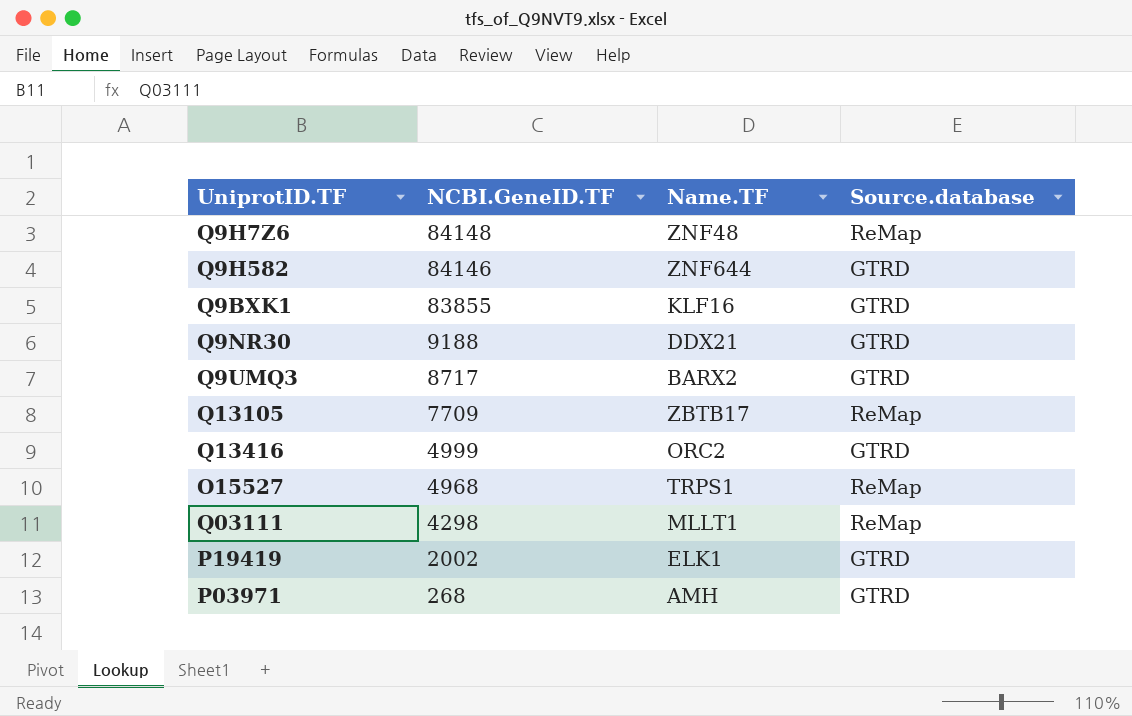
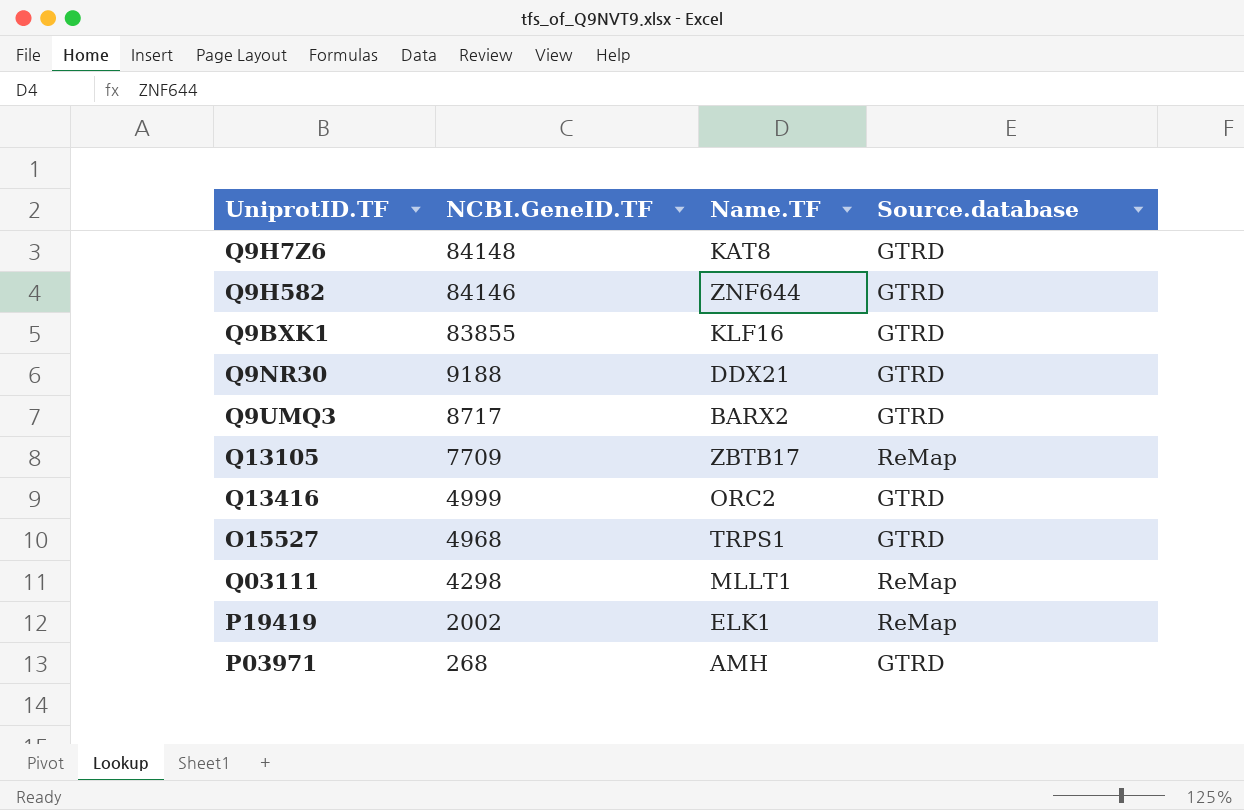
Q9H7Z6 | Name.TF: ZNF48 -> KAT8
Q9H7Z6 | Source.database: ReMap -> GTRD
O15527 | Source.database: ReMap -> GTRD
P19419 | Source.database: GTRD -> ReMap

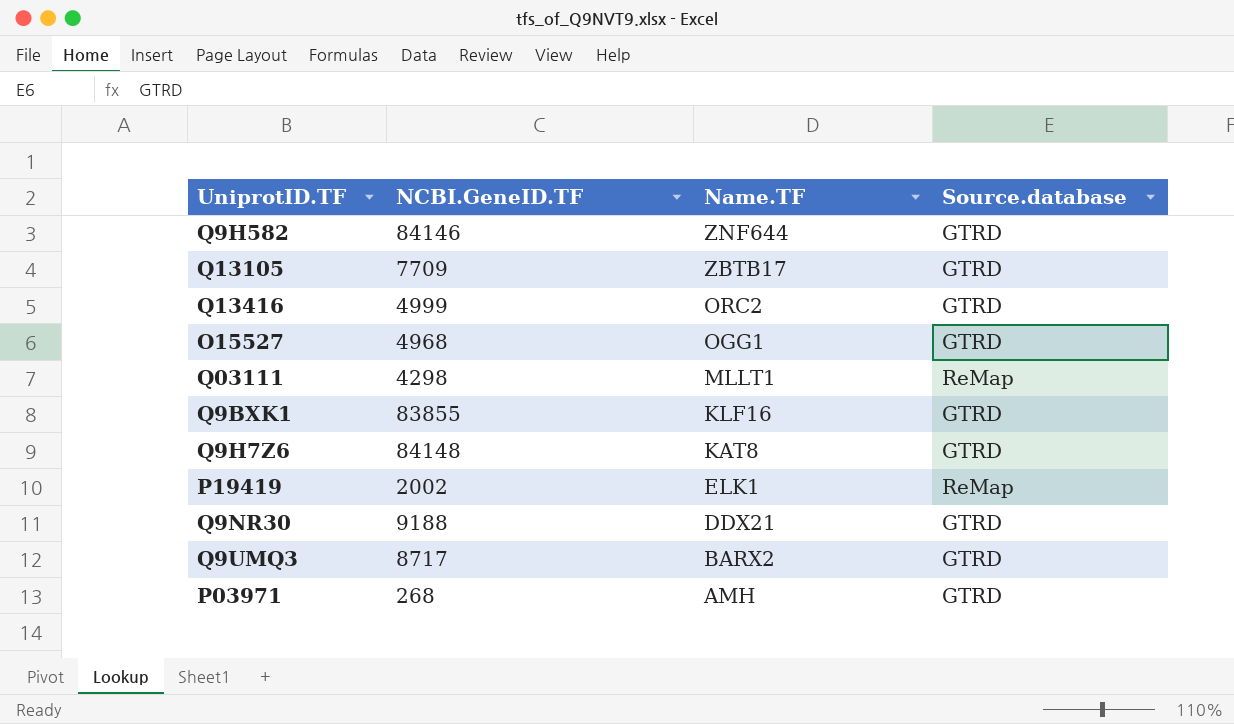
row order: NCBI.GeneID.TF descending -> Name.TF descending
Q13105 | Source.database: ReMap -> GTRD
O15527 | Name.TF: TRPS1 -> OGG1

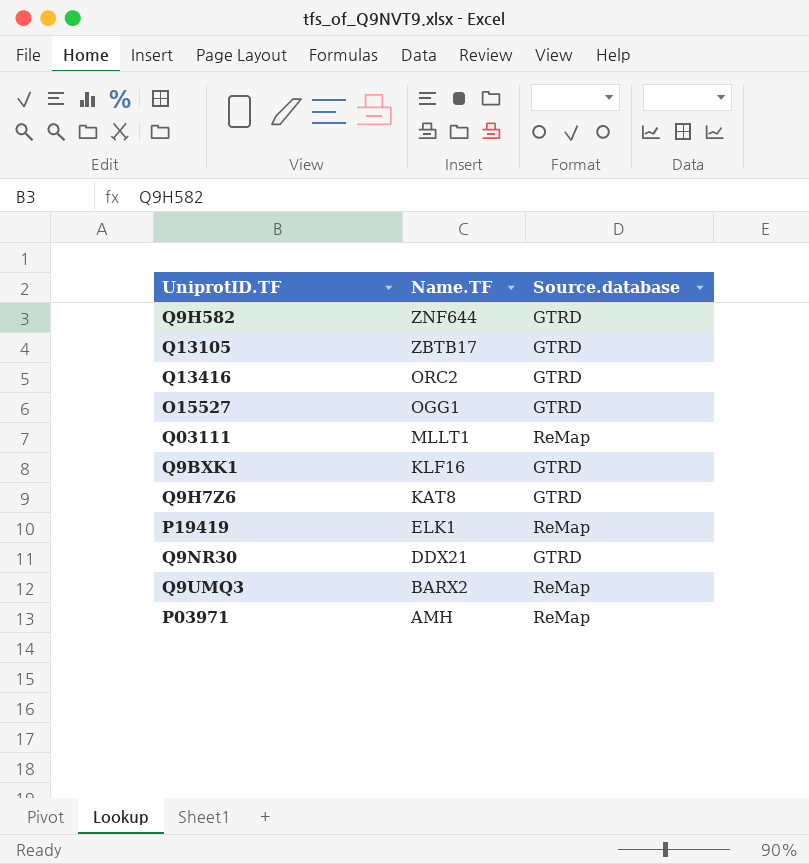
column NCBI.GeneID.TF | position: 2 -> none
Q9UMQ3 | Source.database: GTRD -> ReMap
P03971 | Source.database: GTRD -> ReMap

